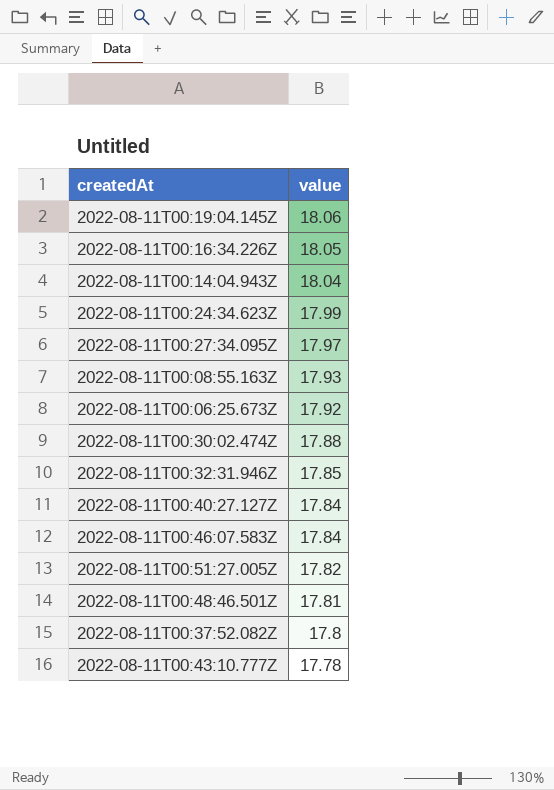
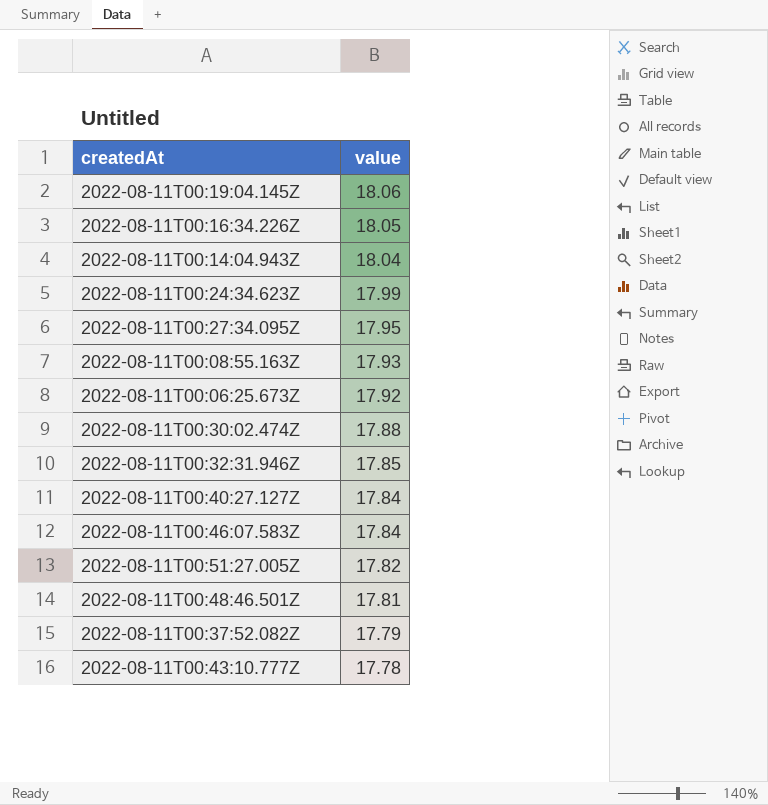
2022-08-11T00:27:34.095Z | value: 17.97 -> 17.95
2022-08-11T00:37:52.082Z | value: 17.8 -> 17.79

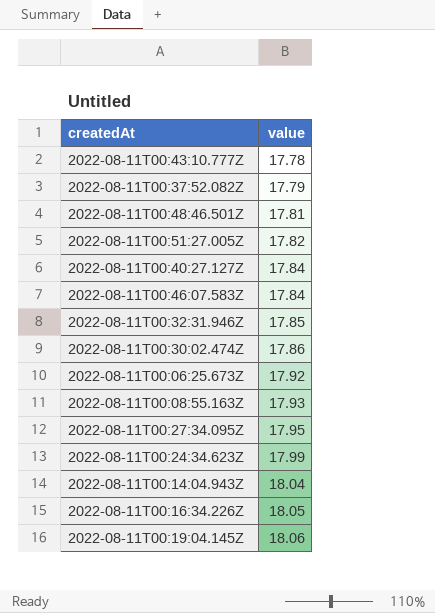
row order: value descending -> value ascending
2022-08-11T00:30:02.474Z | value: 17.88 -> 17.86

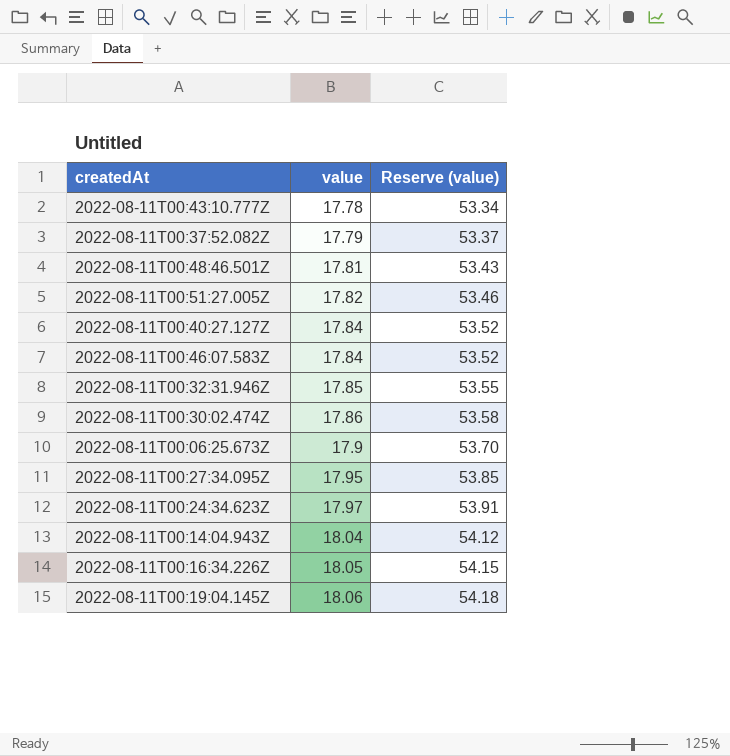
column Reserve (value) | formula: none -> [value] * 3
row 2022-08-11T00:08:55.163Z: 17.93 -> none
2022-08-11T00:06:25.673Z | value: 17.92 -> 17.9
2022-08-11T00:24:34.623Z | value: 17.99 -> 17.97

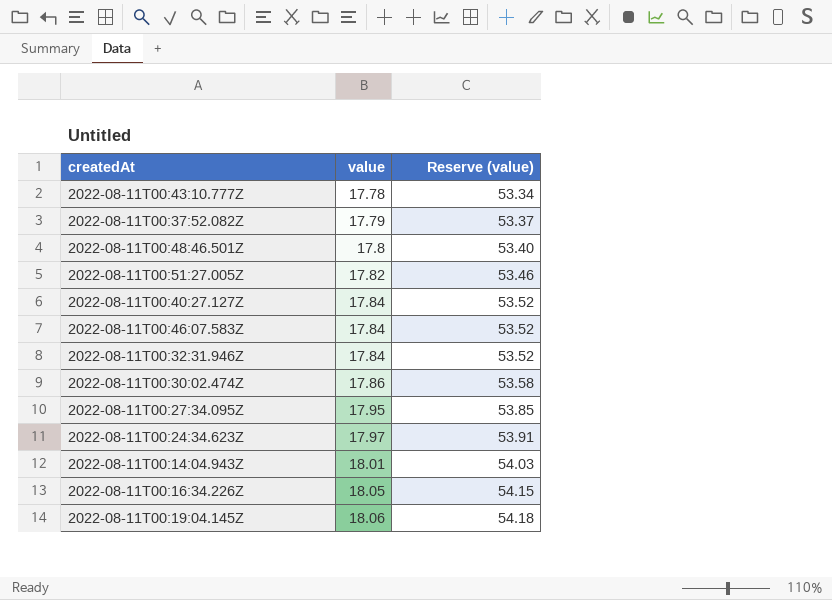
row 2022-08-11T00:06:25.673Z: 17.9 | 53.70 -> none
2022-08-11T00:48:46.501Z | value: 17.81 -> 17.8
2022-08-11T00:48:46.501Z | Reserve (value): 53.43 -> 53.40
2022-08-11T00:32:31.946Z | value: 17.85 -> 17.84
2022-08-11T00:32:31.946Z | Reserve (value): 53.55 -> 53.52
2022-08-11T00:14:04.943Z | value: 18.04 -> 18.01
2022-08-11T00:14:04.943Z | Reserve (value): 54.12 -> 54.03

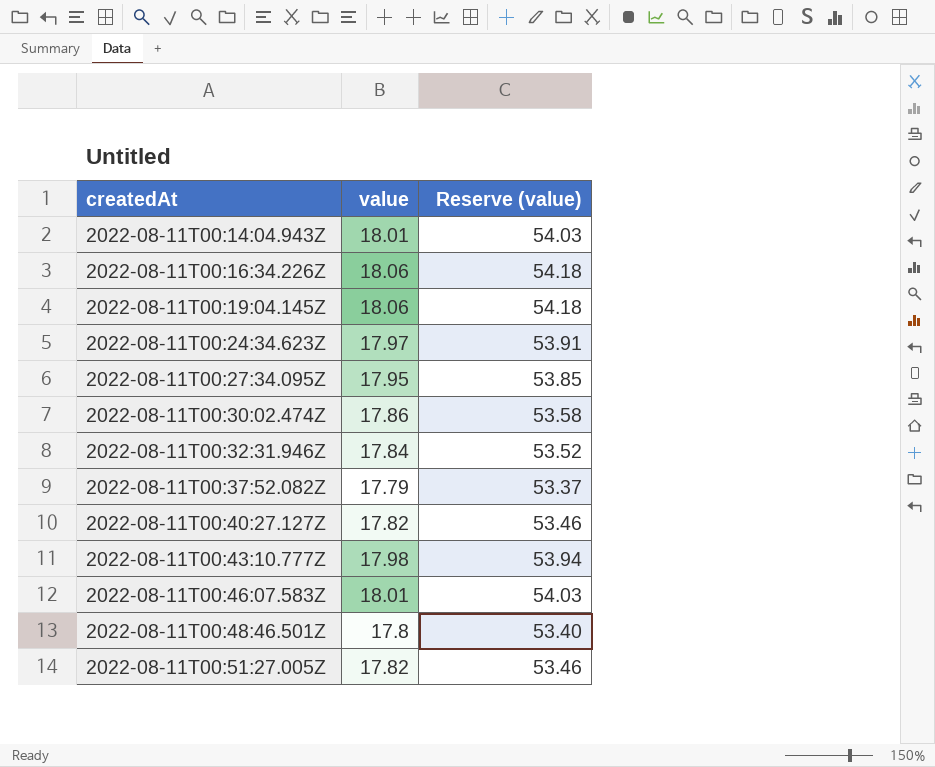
row order: value ascending -> createdAt ascending
2022-08-11T00:16:34.226Z | value: 18.05 -> 18.06
2022-08-11T00:16:34.226Z | Reserve (value): 54.15 -> 54.18
2022-08-11T00:40:27.127Z | value: 17.84 -> 17.82
2022-08-11T00:40:27.127Z | Reserve (value): 53.52 -> 53.46
2022-08-11T00:43:10.777Z | value: 17.78 -> 17.98
2022-08-11T00:43:10.777Z | Reserve (value): 53.34 -> 53.94
2022-08-11T00:46:07.583Z | value: 17.84 -> 18.01
2022-08-11T00:46:07.583Z | Reserve (value): 53.52 -> 54.03

